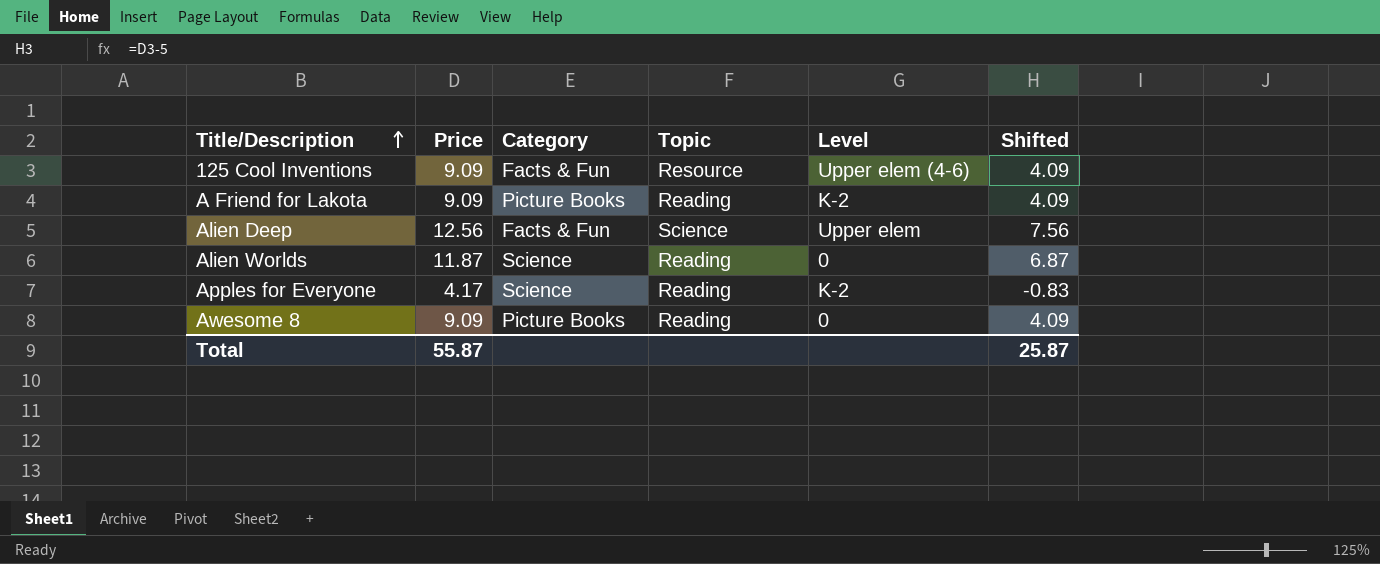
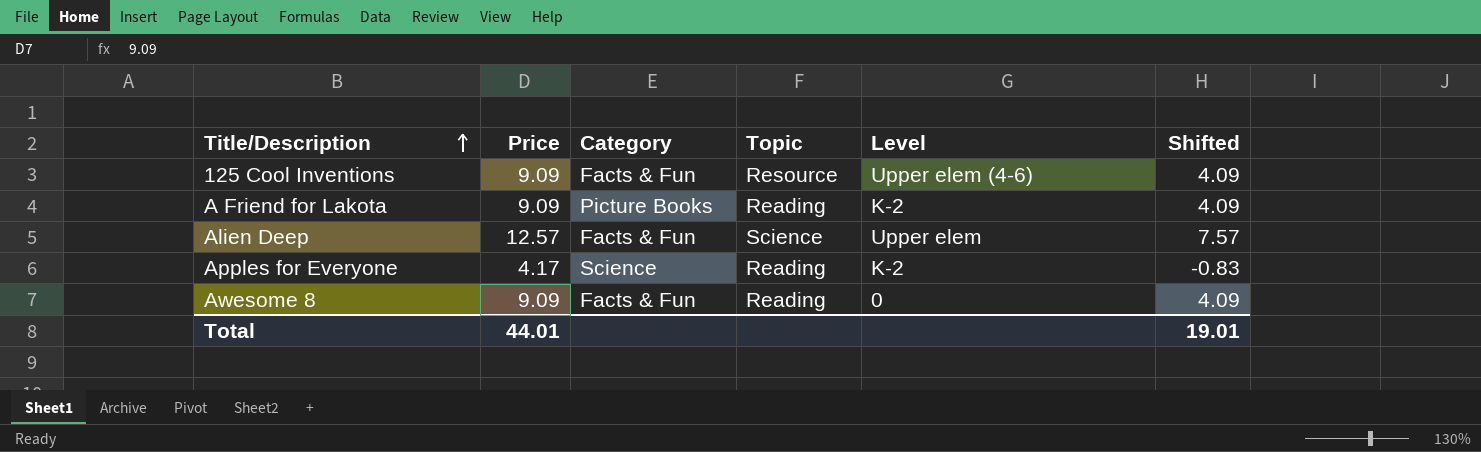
row Alien Worlds: 11.87 | Science | Reading | 0 | 6.87 -> none
Alien Deep | Price: 12.56 -> 12.57
Alien Deep | Shifted: 7.56 -> 7.57
Awesome 8 | Category: Picture Books -> Facts & Fun
Total | Price: 55.87 -> 44.01
Total | Shifted: 25.87 -> 19.01

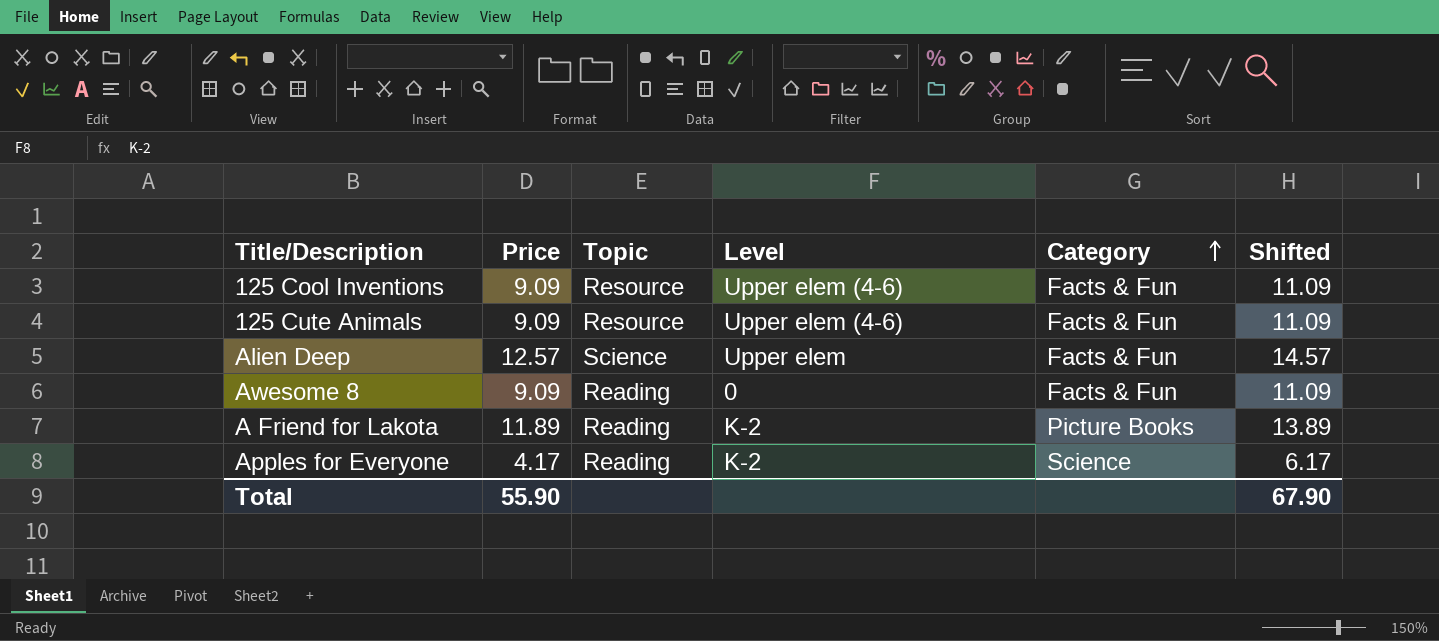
row order: Title/Description ascending -> Category ascending
column Category | position: 3 -> 5
column Shifted | formula: [Price] - 5 -> [Price] + 2
row 125 Cute Animals: none -> 9.09 | Resource | Upper elem (4-6) | Facts & Fun | 11.09
A Friend for Lakota | Price: 9.09 -> 11.89
Total | Price: 44.01 -> 55.90
Total | Shifted: 19.01 -> 67.90

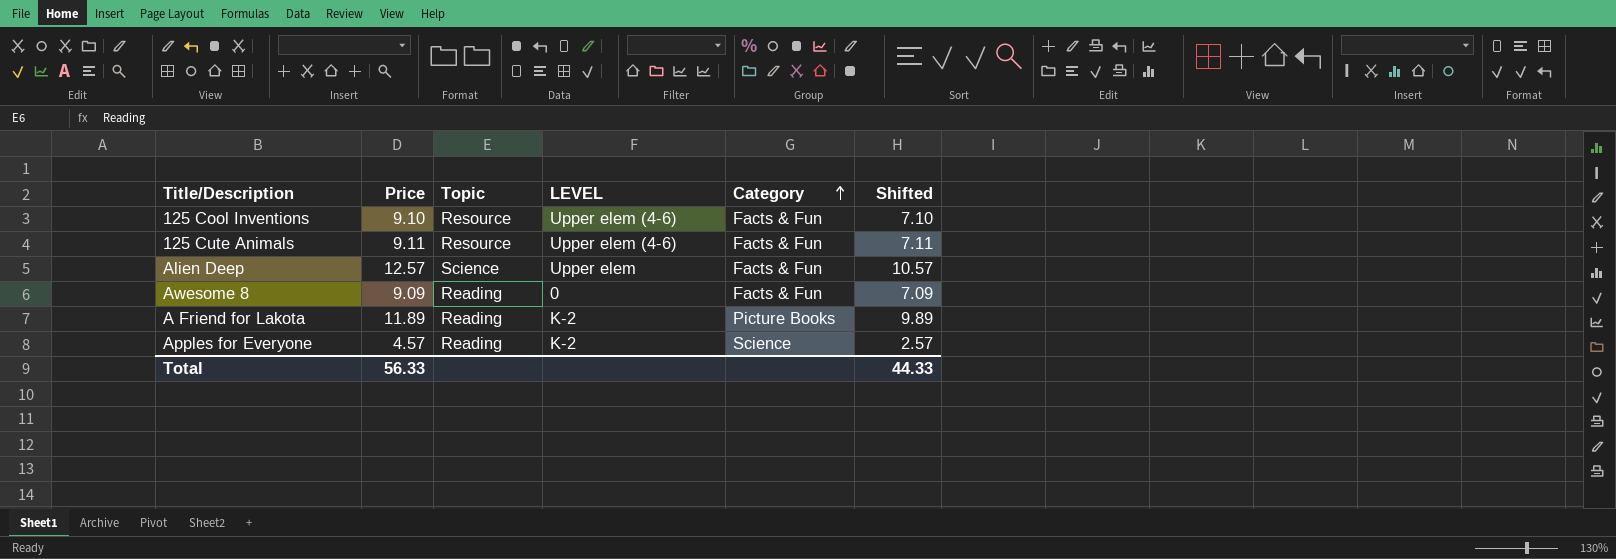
column name: Level -> LEVEL
column Shifted | formula: [Price] + 2 -> [Price] - 2
125 Cool Inventions | Price: 9.09 -> 9.10
125 Cute Animals | Price: 9.09 -> 9.11
Apples for Everyone | Price: 4.17 -> 4.57
Total | Price: 55.90 -> 56.33
Total | Shifted: 67.90 -> 44.33

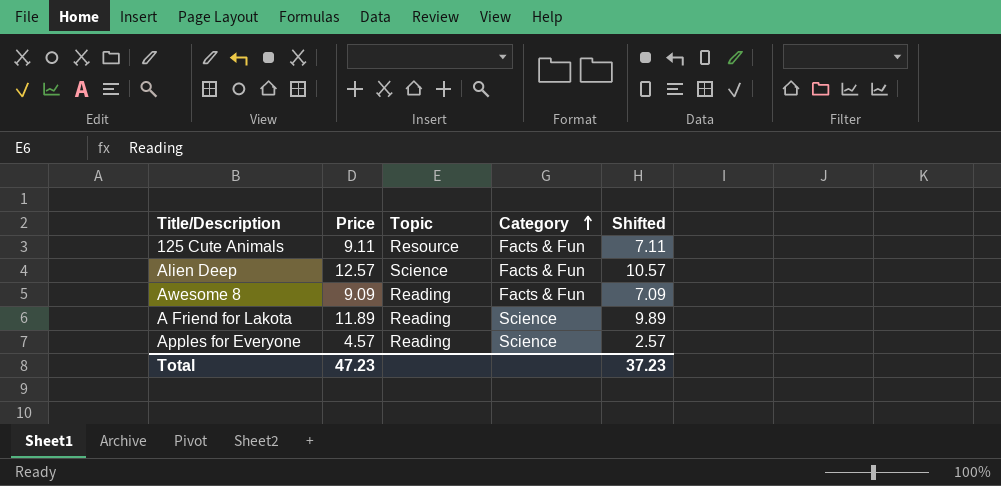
column LEVEL | position: 4 -> none
row 125 Cool Inventions: 9.10 | Resource | Upper elem (4-6) | Facts & Fun | 7.10 -> none
A Friend for Lakota | Category: Picture Books -> Science
Total | Price: 56.33 -> 47.23
Total | Shifted: 44.33 -> 37.23

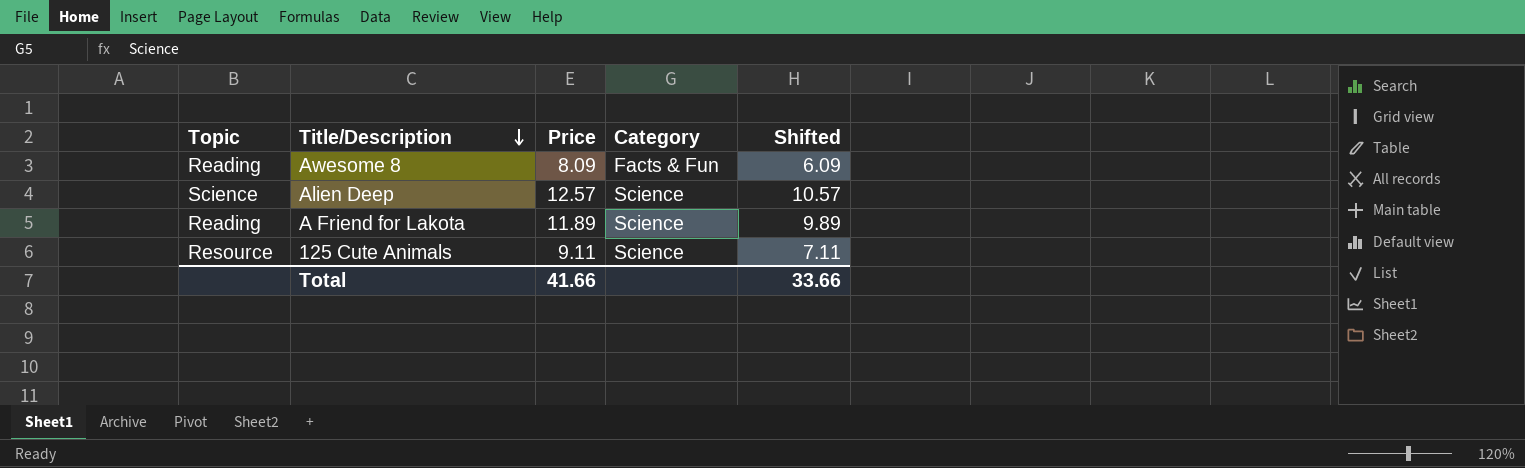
row order: Category ascending -> Title/Description descending
column Topic | position: 3 -> 1
row Apples for Everyone: 4.57 | Reading | Science | 2.57 -> none
Awesome 8 | Price: 9.09 -> 8.09
Awesome 8 | Shifted: 7.09 -> 6.09
Alien Deep | Category: Facts & Fun -> Science
125 Cute Animals | Category: Facts & Fun -> Science
Total | Price: 47.23 -> 41.66
Total | Shifted: 37.23 -> 33.66

